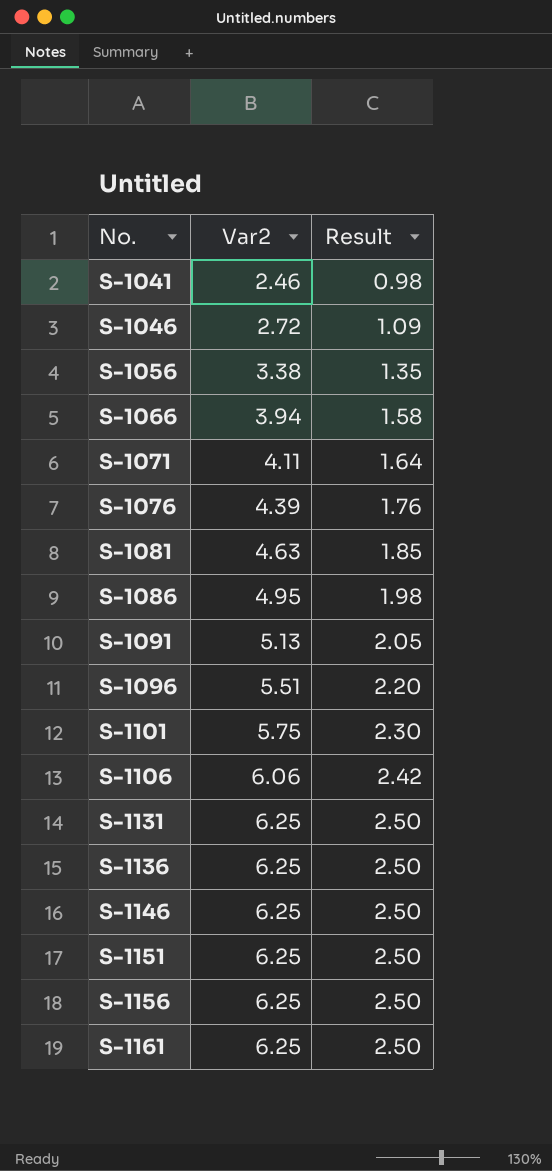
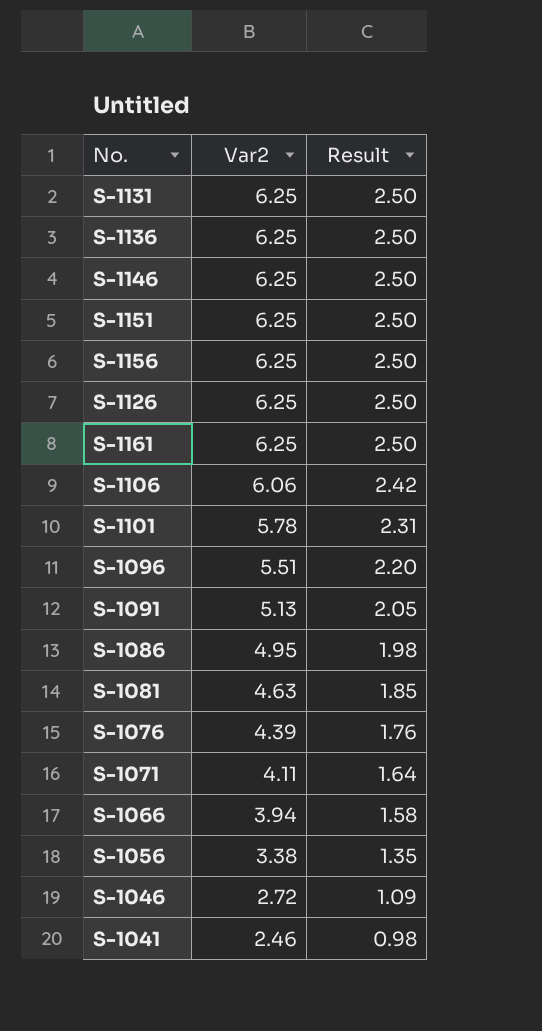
row order: No. ascending -> Var2 descending
row S-1126: none -> 6.25 | 2.50
S-1101 | Var2: 5.75 -> 5.78
S-1101 | Result: 2.30 -> 2.31

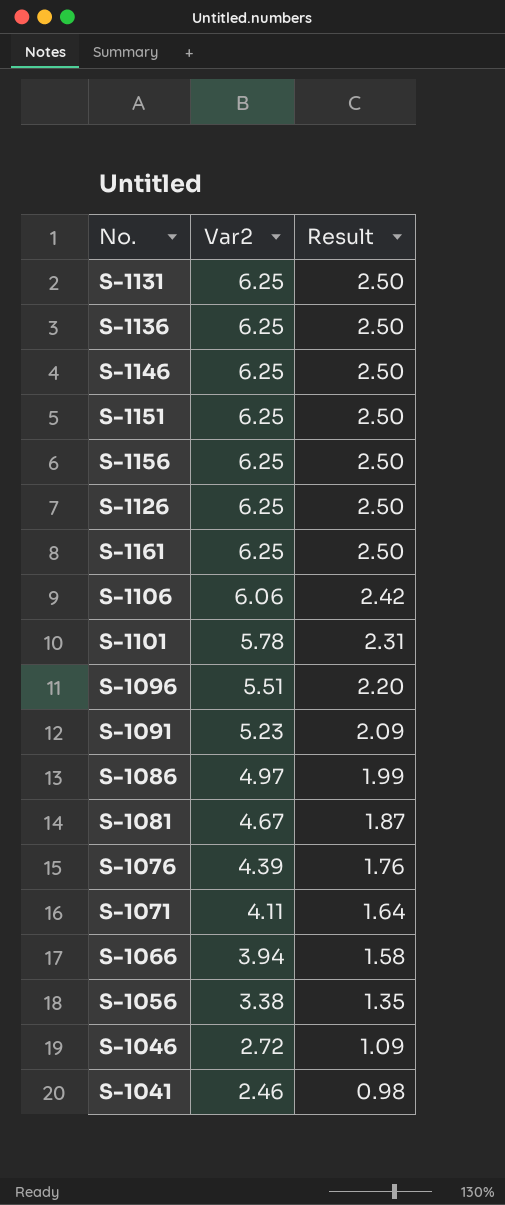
S-1091 | Var2: 5.13 -> 5.23
S-1091 | Result: 2.05 -> 2.09
S-1086 | Var2: 4.95 -> 4.97
S-1086 | Result: 1.98 -> 1.99
S-1081 | Var2: 4.63 -> 4.67
S-1081 | Result: 1.85 -> 1.87

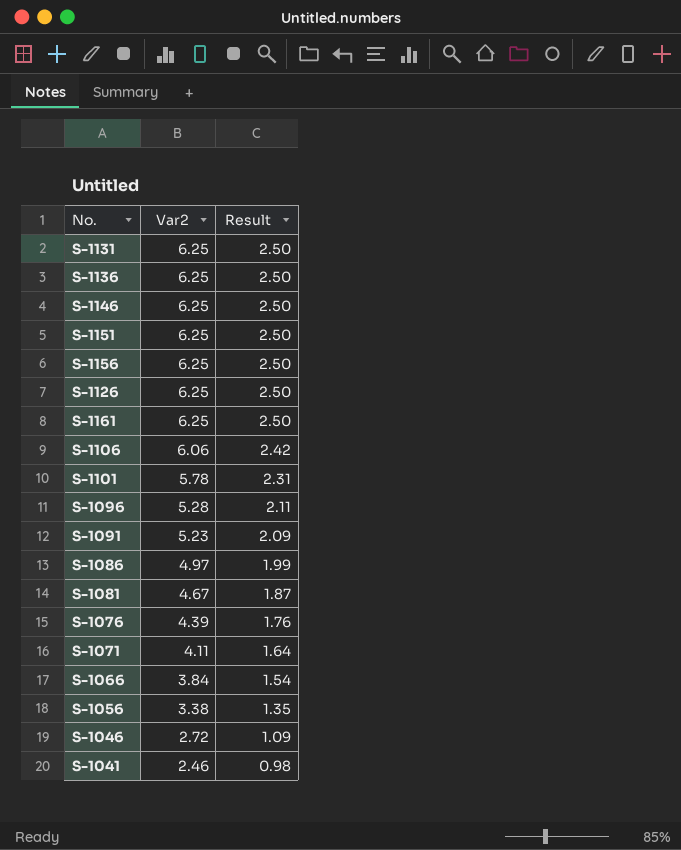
S-1096 | Var2: 5.51 -> 5.28
S-1096 | Result: 2.20 -> 2.11
S-1066 | Var2: 3.94 -> 3.84
S-1066 | Result: 1.58 -> 1.54

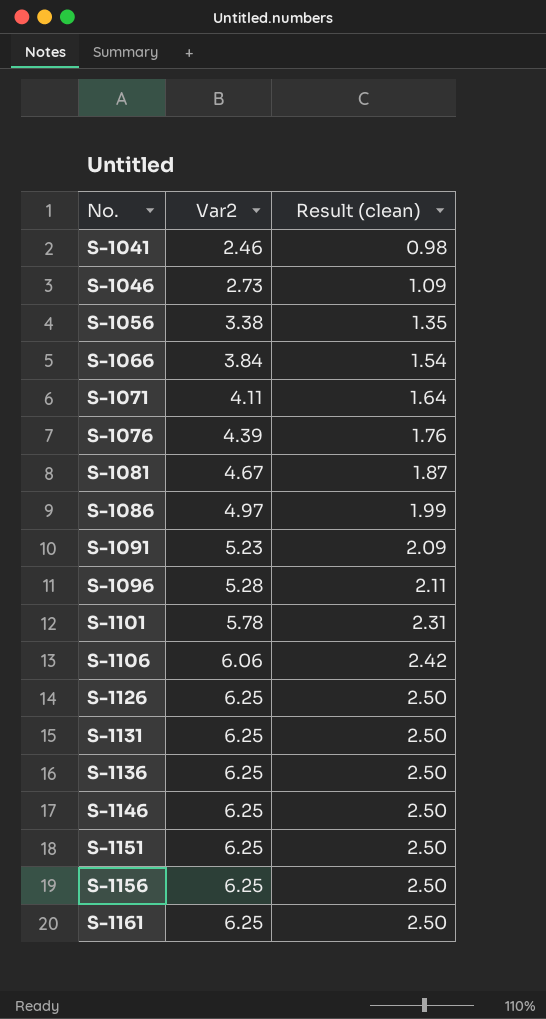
row order: Var2 descending -> No. ascending
column name: Result -> Result (clean)
S-1046 | Var2: 2.72 -> 2.73

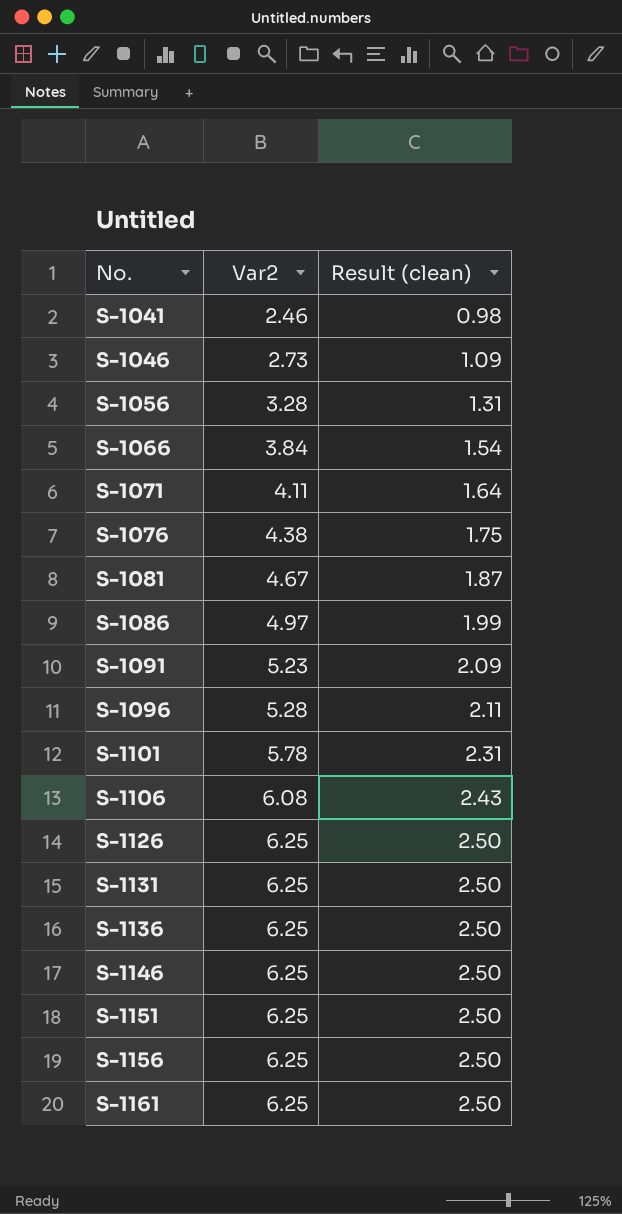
S-1056 | Var2: 3.38 -> 3.28
S-1056 | Result (clean): 1.35 -> 1.31
S-1076 | Var2: 4.39 -> 4.38
S-1076 | Result (clean): 1.76 -> 1.75
S-1106 | Var2: 6.06 -> 6.08
S-1106 | Result (clean): 2.42 -> 2.43

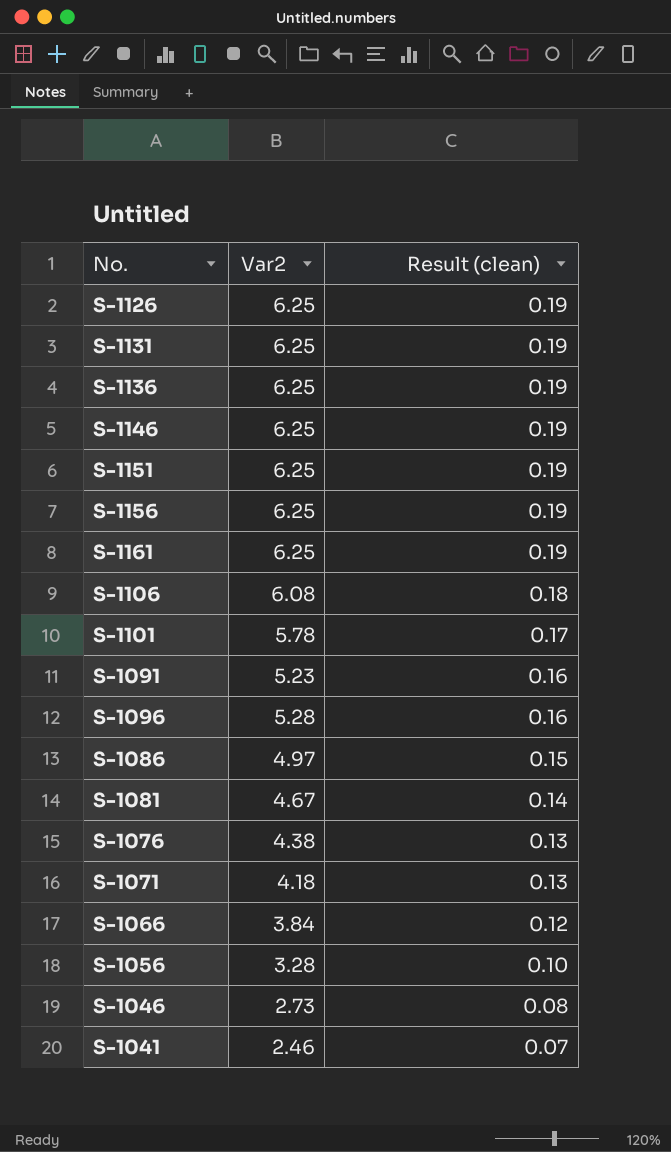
row order: No. ascending -> Result (clean) descending
column Result (clean) | formula: [Var2] * 0.4 -> [Var2] * 0.03
S-1071 | Var2: 4.11 -> 4.18

